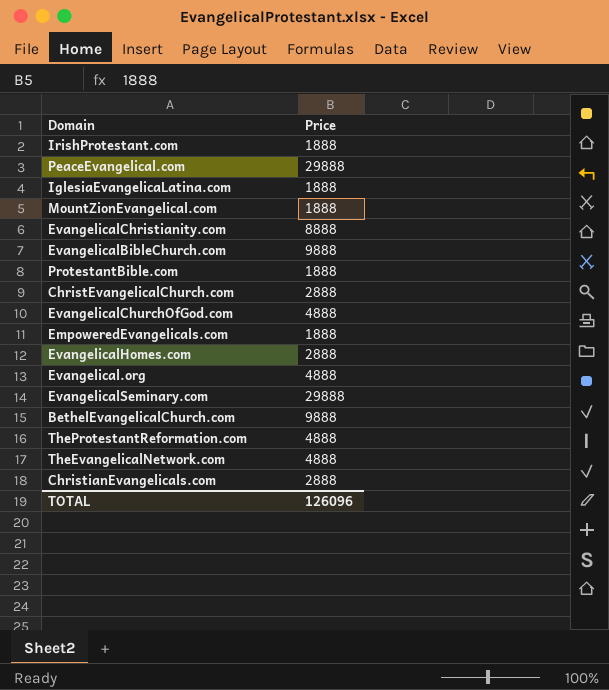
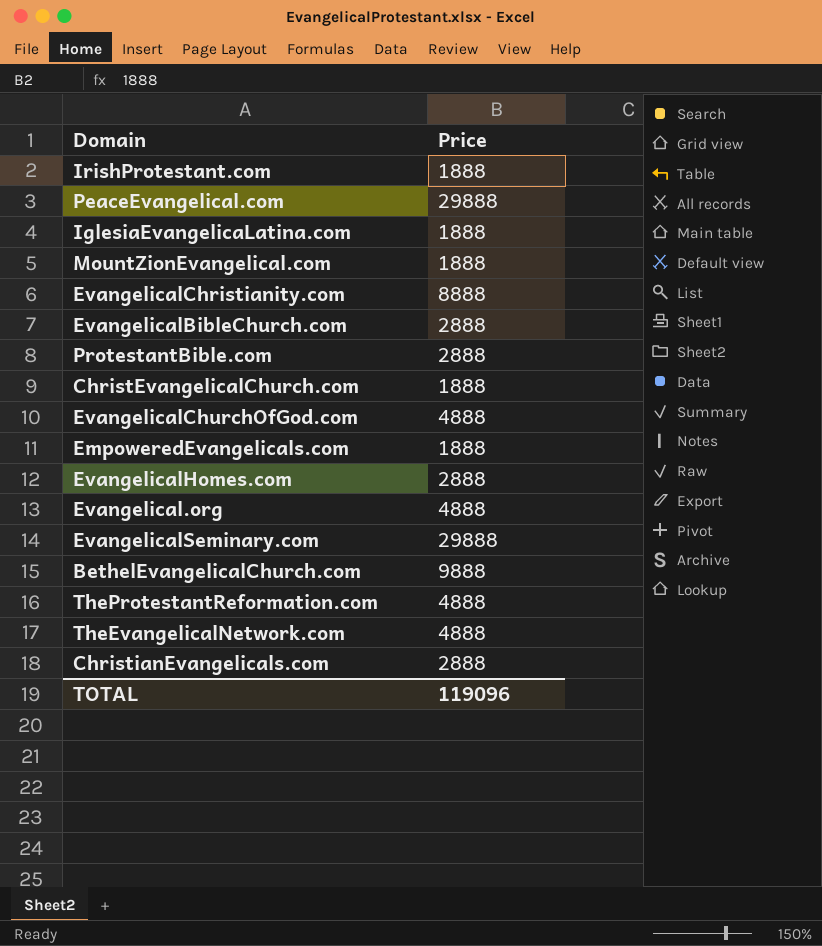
EvangelicalBibleChurch.com | Price: 9888 -> 2888
ProtestantBible.com | Price: 1888 -> 2888
ChristEvangelicalChurch.com | Price: 2888 -> 1888
TOTAL | Price: 126096 -> 119096

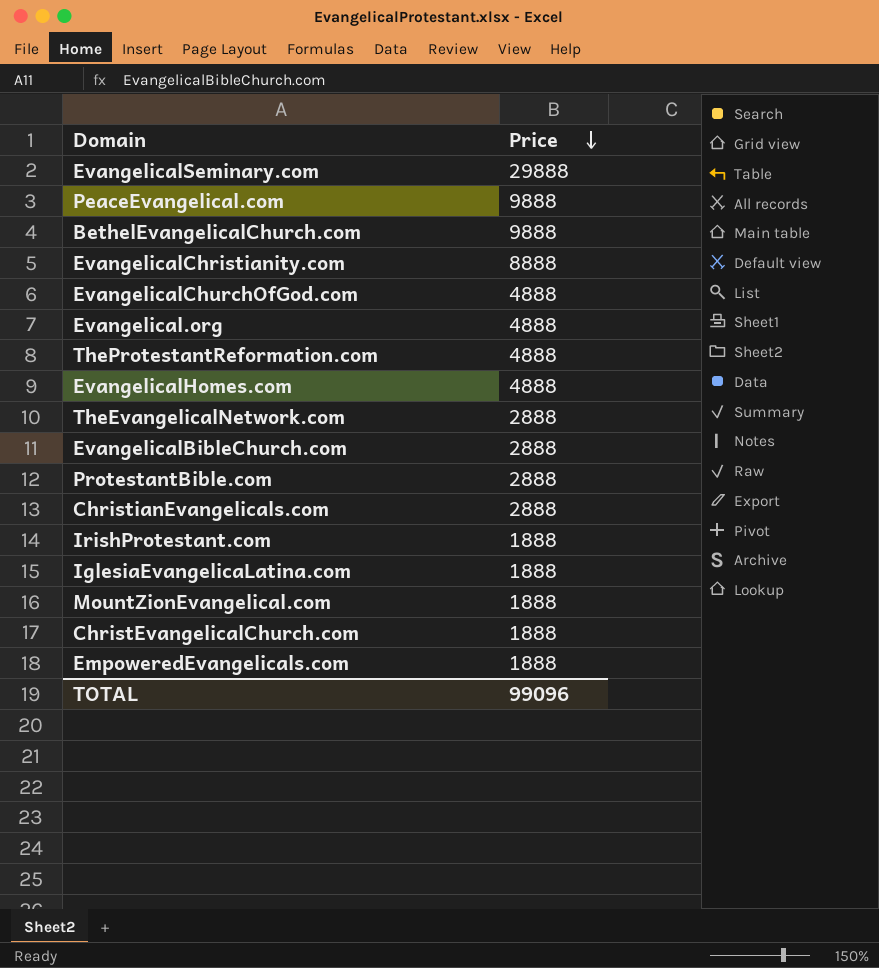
row order: none -> Price descending
PeaceEvangelical.com | Price: 29888 -> 9888
EvangelicalHomes.com | Price: 2888 -> 4888
TheEvangelicalNetwork.com | Price: 4888 -> 2888
TOTAL | Price: 119096 -> 99096

